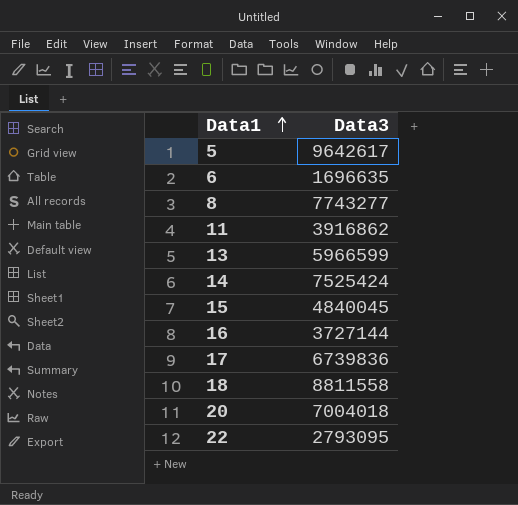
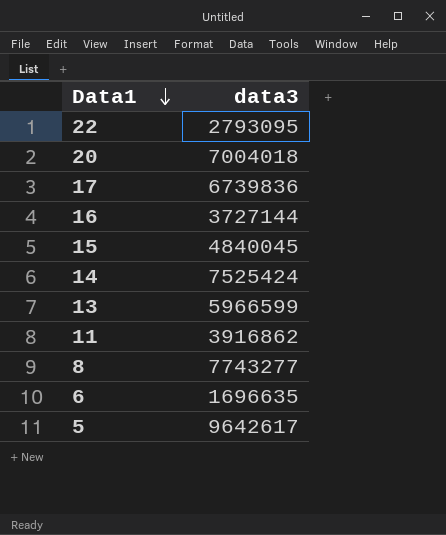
row order: Data1 ascending -> Data1 descending
column name: Data3 -> data3
row 18: 8811558 -> none

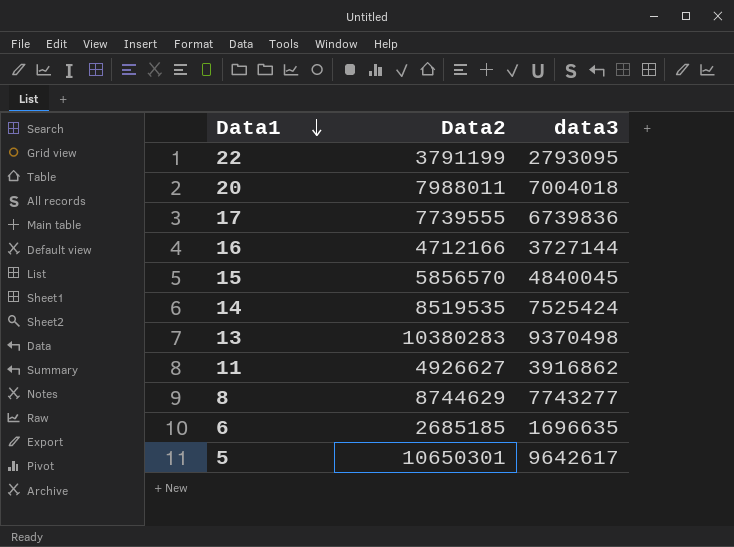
column Data2 | position: none -> 2
13 | data3: 5966599 -> 9370498

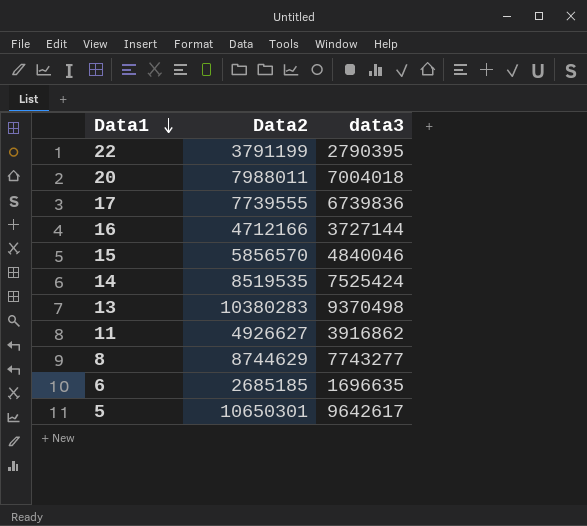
22 | data3: 2793095 -> 2790395
15 | data3: 4840045 -> 4840046

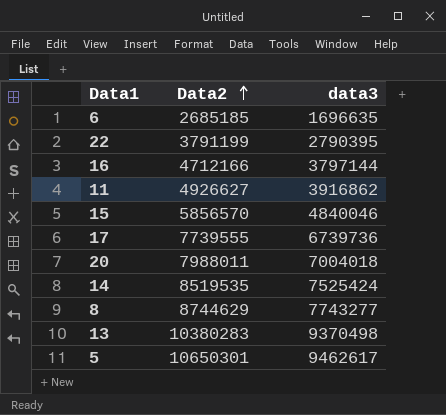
row order: Data1 descending -> Data2 ascending
16 | data3: 3727144 -> 3797144
17 | data3: 6739836 -> 6739736
5 | data3: 9642617 -> 9462617

